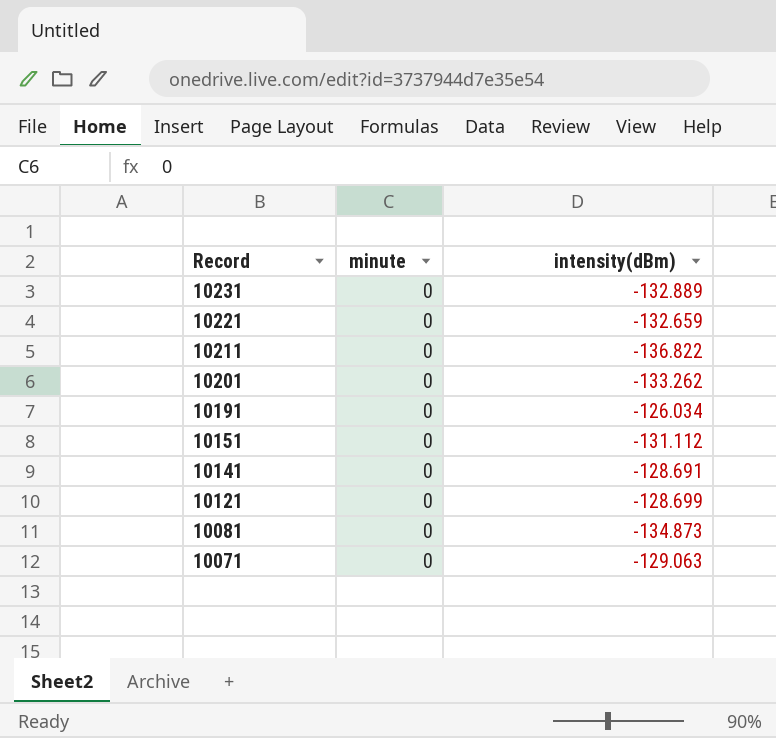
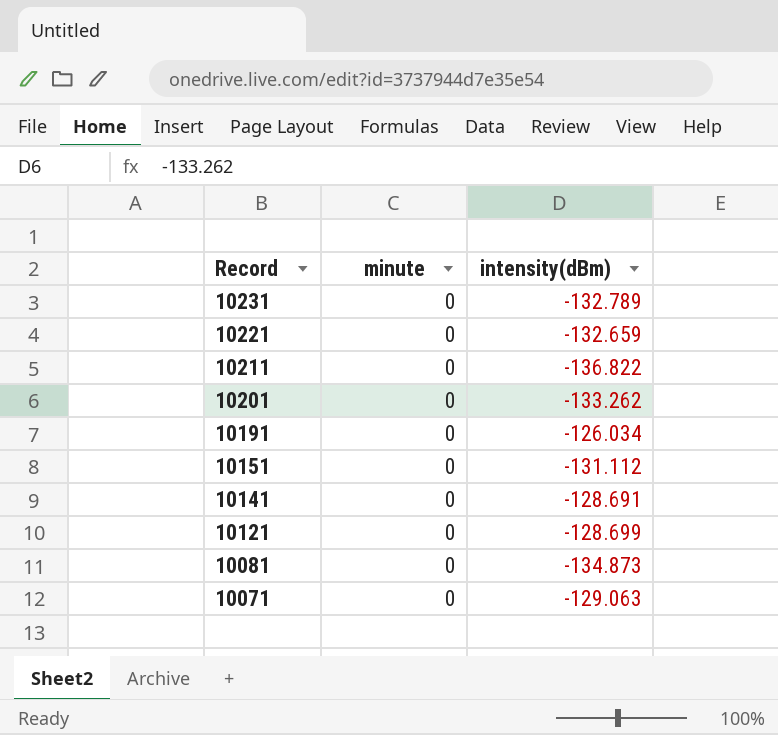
10231 | intensity(dBm): -132.889 -> -132.789

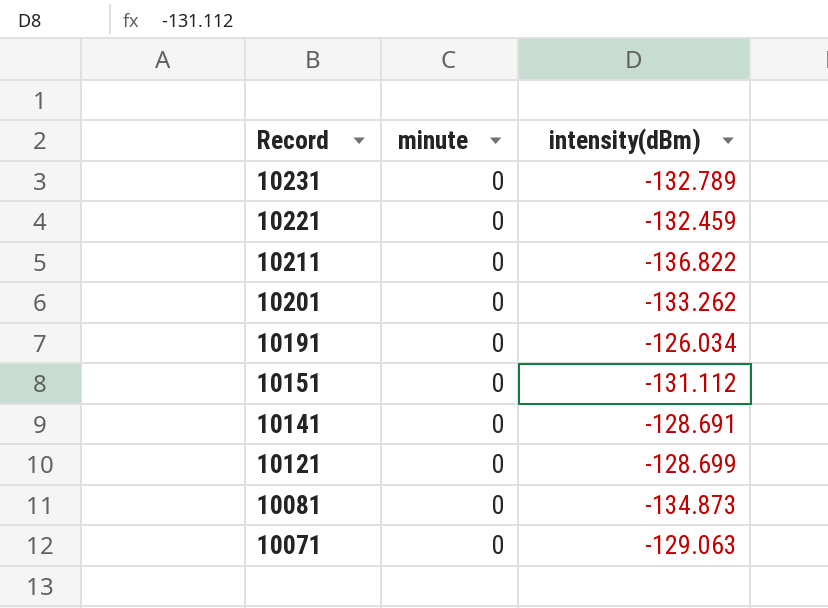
10221 | intensity(dBm): -132.659 -> -132.459

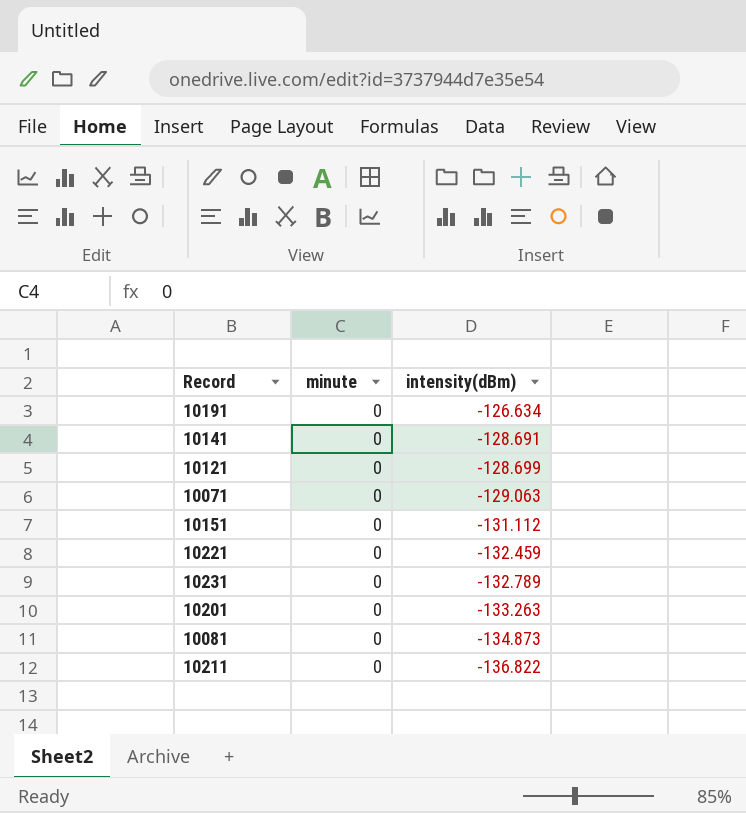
row order: Record descending -> intensity(dBm) descending
10191 | intensity(dBm): -126.034 -> -126.634
10201 | intensity(dBm): -133.262 -> -133.263

